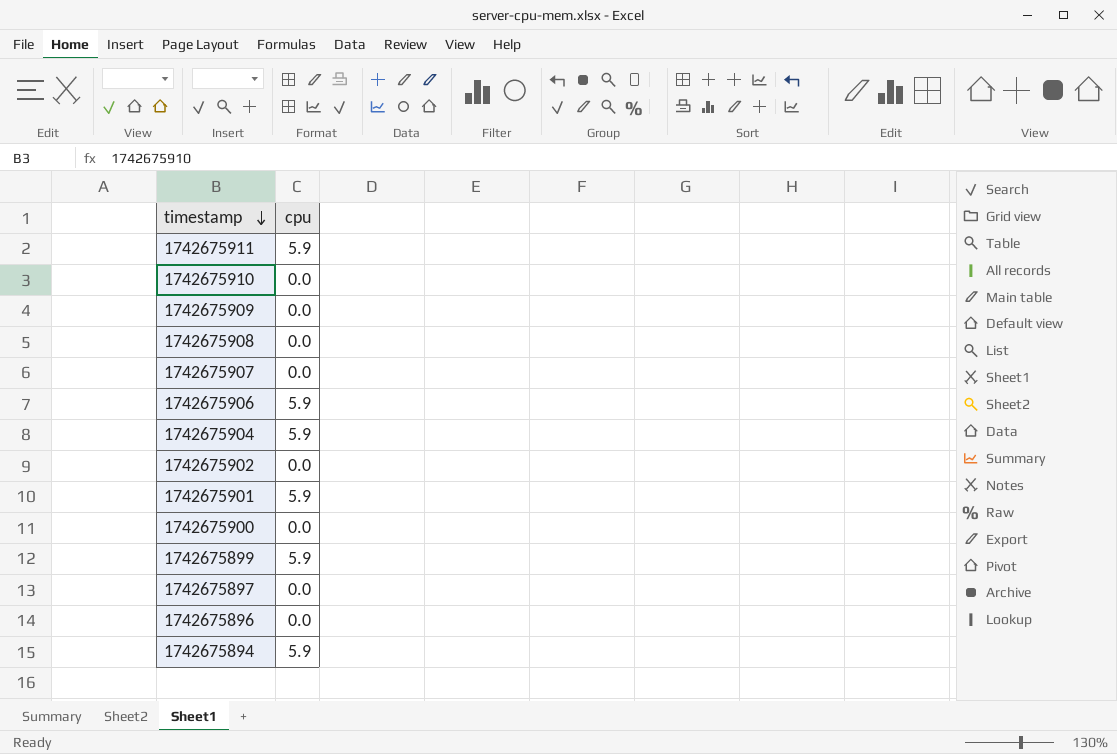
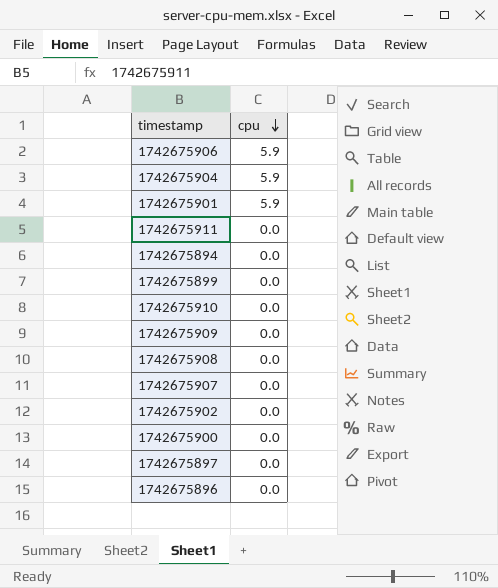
row order: timestamp descending -> cpu descending
1742675911 | cpu: 5.9 -> 0.0
1742675894 | cpu: 5.9 -> 0.0
1742675899 | cpu: 5.9 -> 0.0

